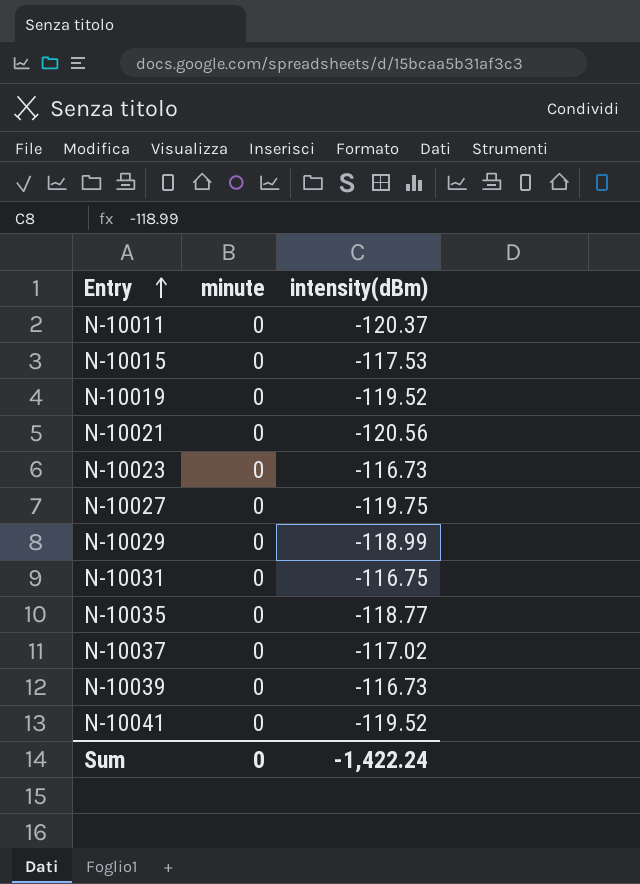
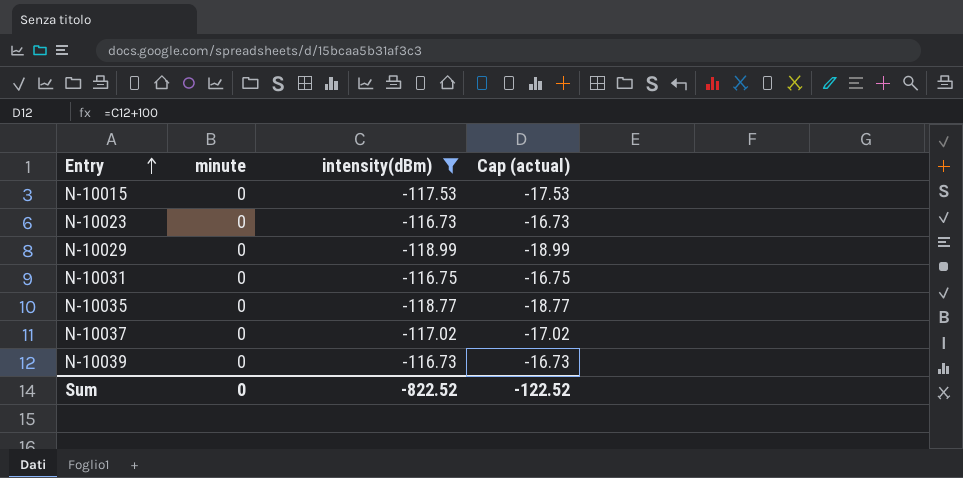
filter: none -> intensity(dBm) >= -118.99
column Cap (actual) | formula: none -> [intensity(dBm)] + 100
Sum | intensity(dBm): -1,422.24 -> -822.52

